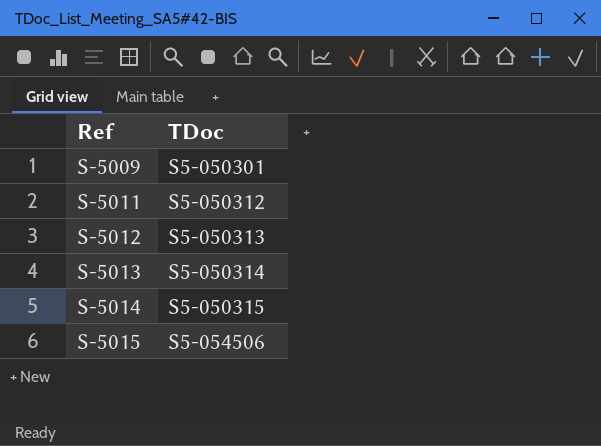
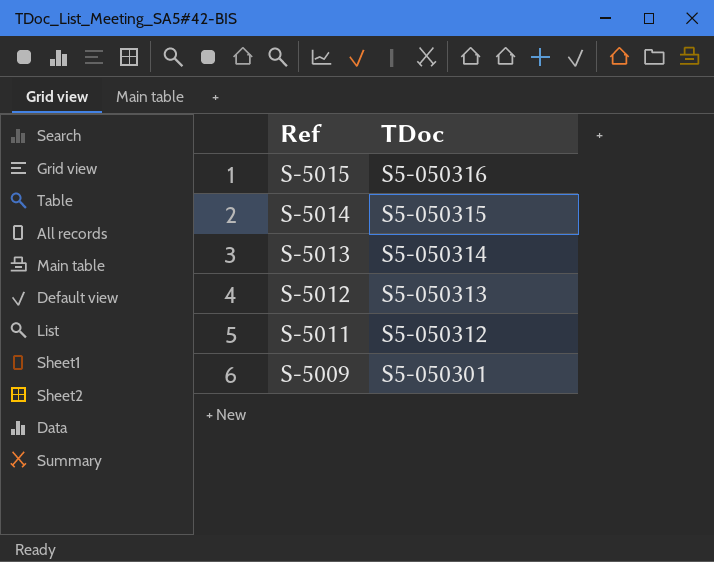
row order: Ref ascending -> Ref descending
S-5015 | TDoc: S5-054506 -> S5-050316

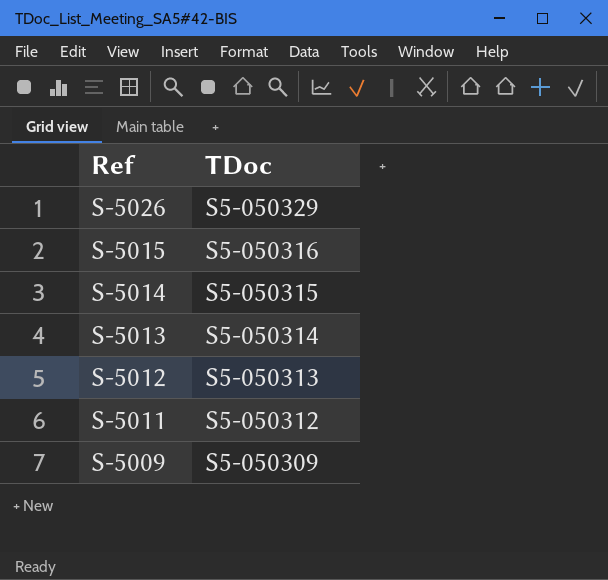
row S-5026: none -> S5-050329
S-5009 | TDoc: S5-050301 -> S5-050309

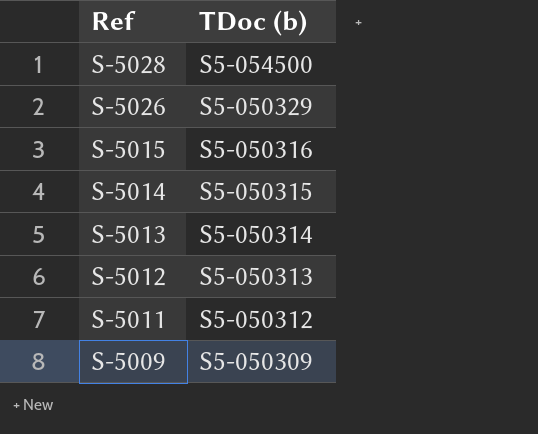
column name: TDoc -> TDoc (b)
row S-5028: none -> S5-054500

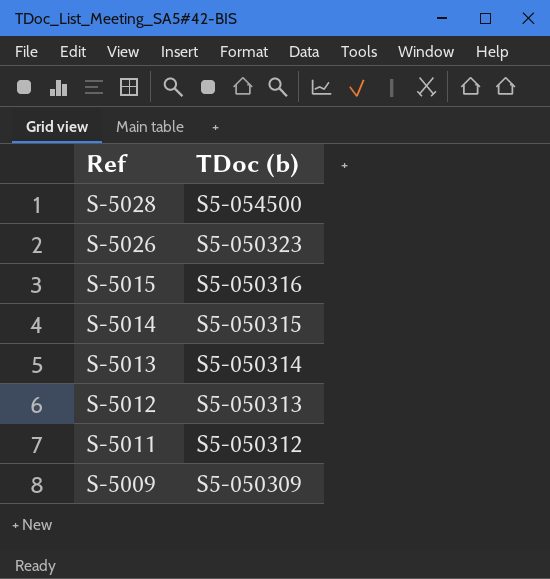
S-5026 | TDoc (b): S5-050329 -> S5-050323

